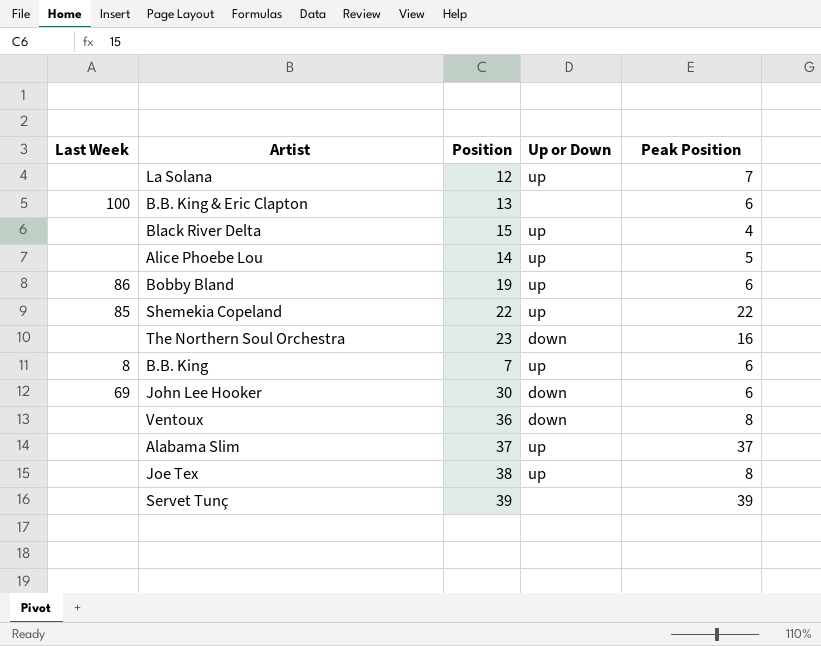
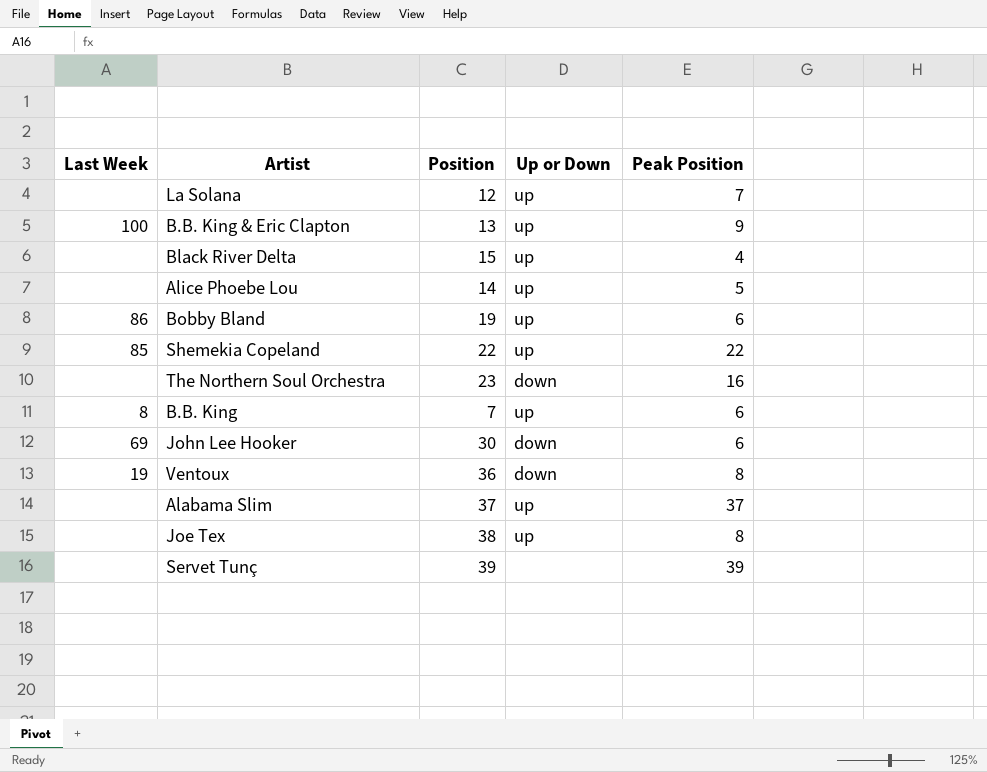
B.B. King & Eric Clapton | Up or Down: none -> up
B.B. King & Eric Clapton | Peak Position: 6 -> 9
Ventoux | Last Week: none -> 19

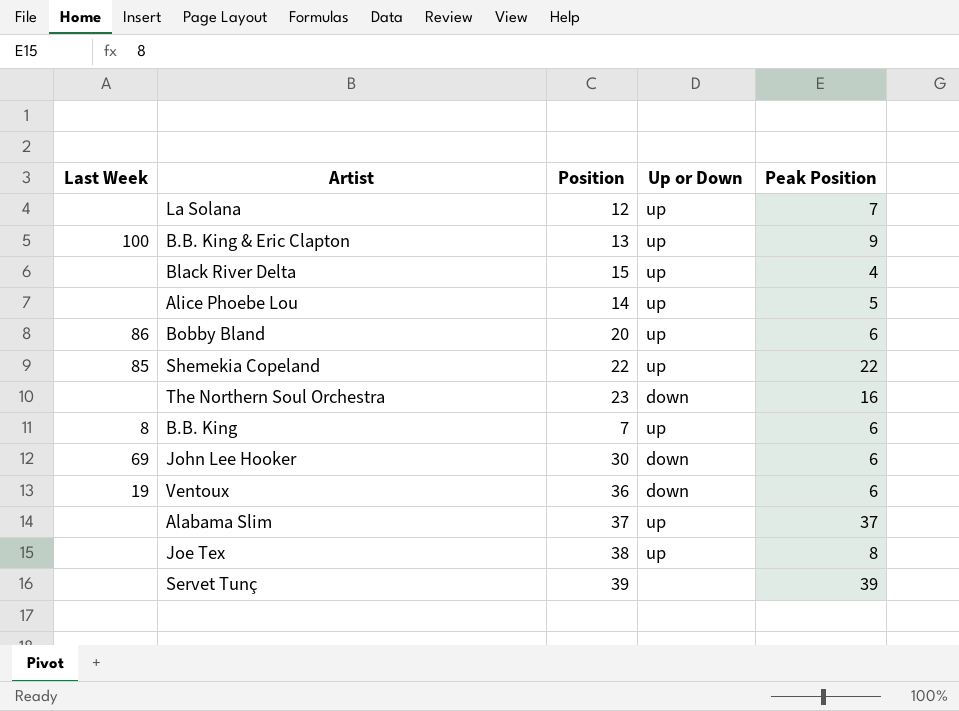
Bobby Bland | Position: 19 -> 20
Ventoux | Peak Position: 8 -> 6

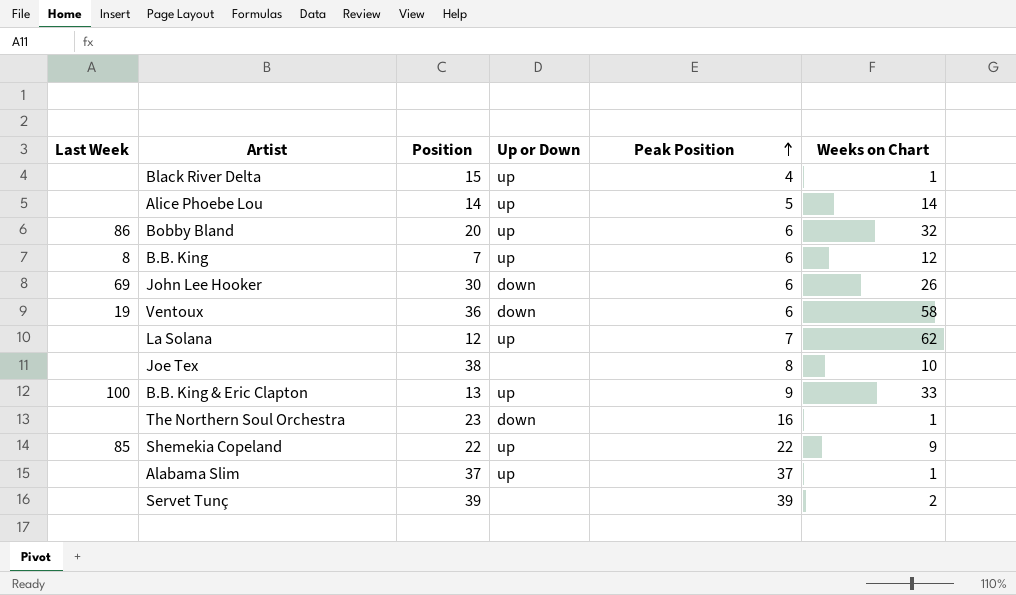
row order: none -> Peak Position ascending
column Weeks on Chart | position: none -> 6
Joe Tex | Up or Down: up -> none

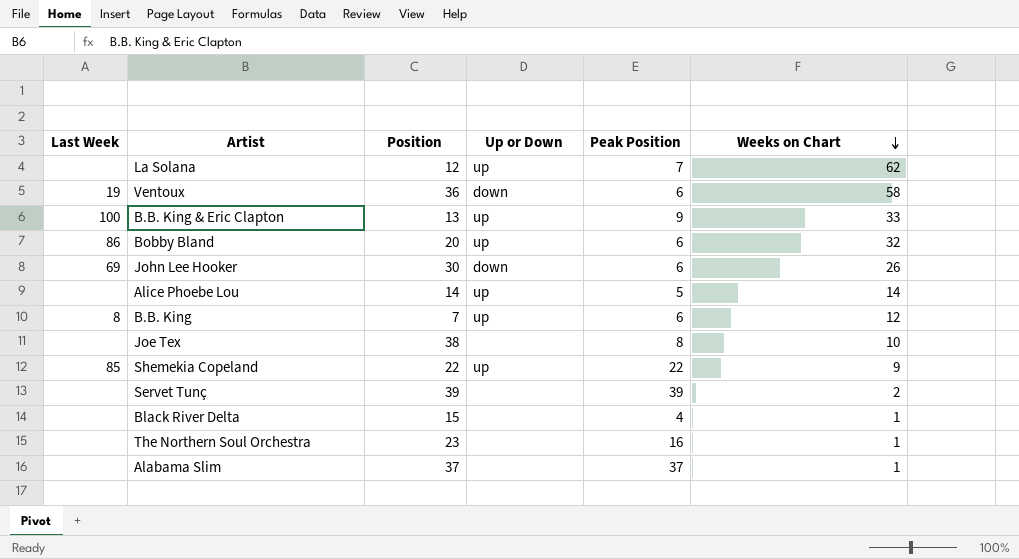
row order: Peak Position ascending -> Weeks on Chart descending
Black River Delta | Up or Down: up -> none
The Northern Soul Orchestra | Up or Down: down -> none
Alabama Slim | Up or Down: up -> none

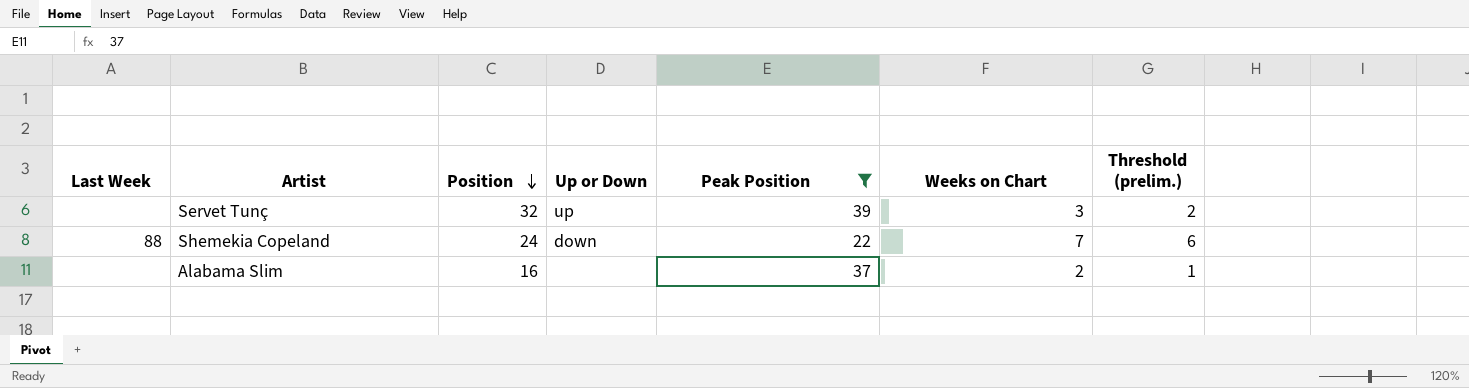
filter: none -> Peak Position >= 22
row order: Weeks on Chart descending -> Position descending
column Threshold (prelim.) | formula: none -> [Weeks on Chart] - 1
Servet Tunç | Position: 39 -> 32
Servet Tunç | Up or Down: none -> up
Servet Tunç | Weeks on Chart: 2 -> 3
Shemekia Copeland | Last Week: 85 -> 88
Shemekia Copeland | Position: 22 -> 24
Shemekia Copeland | Up or Down: up -> down
Shemekia Copeland | Weeks on Chart: 9 -> 7
Alabama Slim | Position: 37 -> 16
Alabama Slim | Weeks on Chart: 1 -> 2

